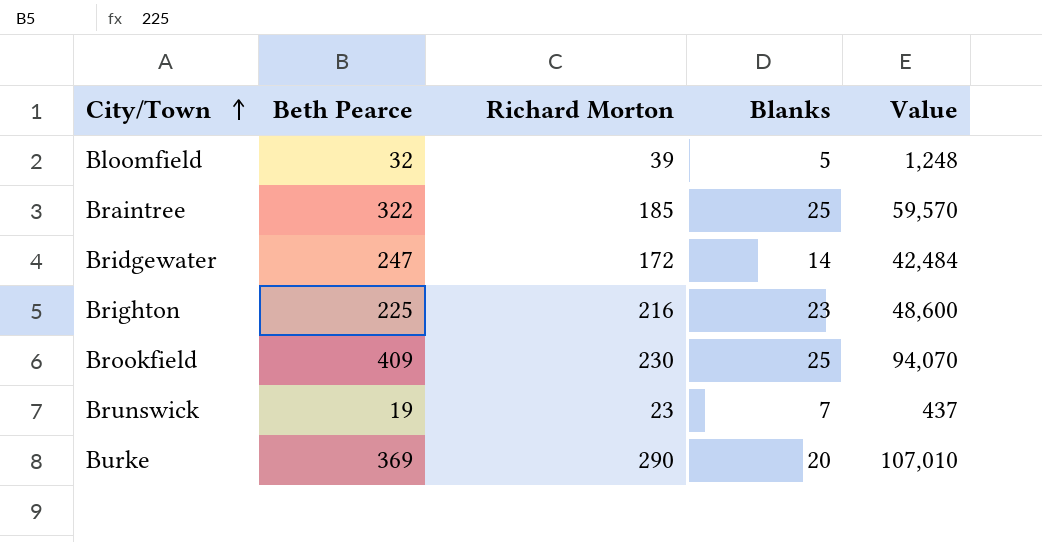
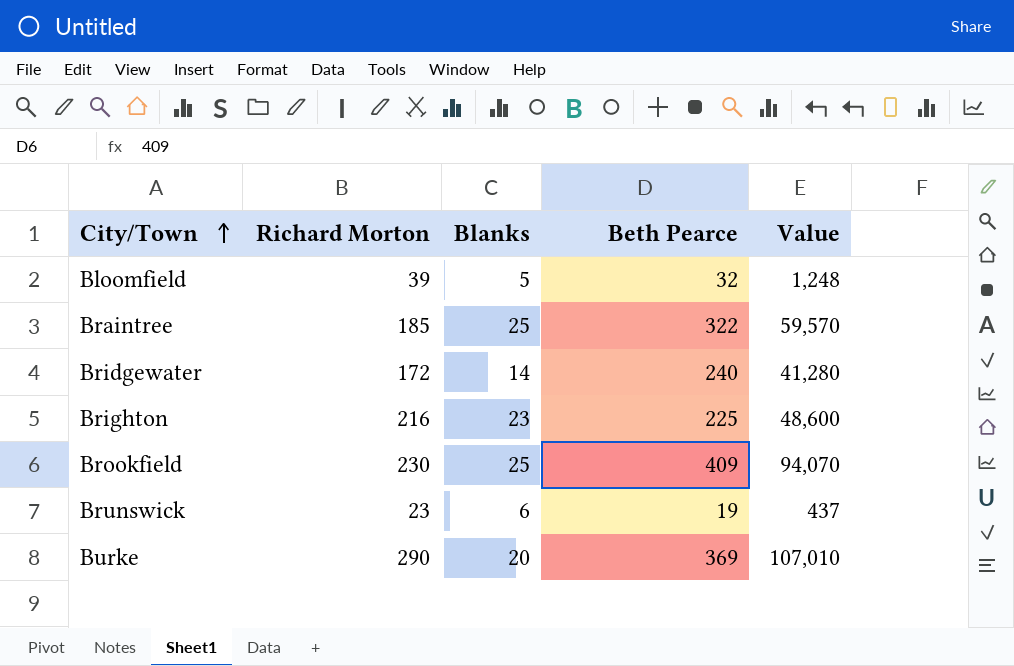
column Beth Pearce | position: 2 -> 4
Bridgewater | Beth Pearce: 247 -> 240
Bridgewater | Value: 42,484 -> 41,280
Brunswick | Blanks: 7 -> 6

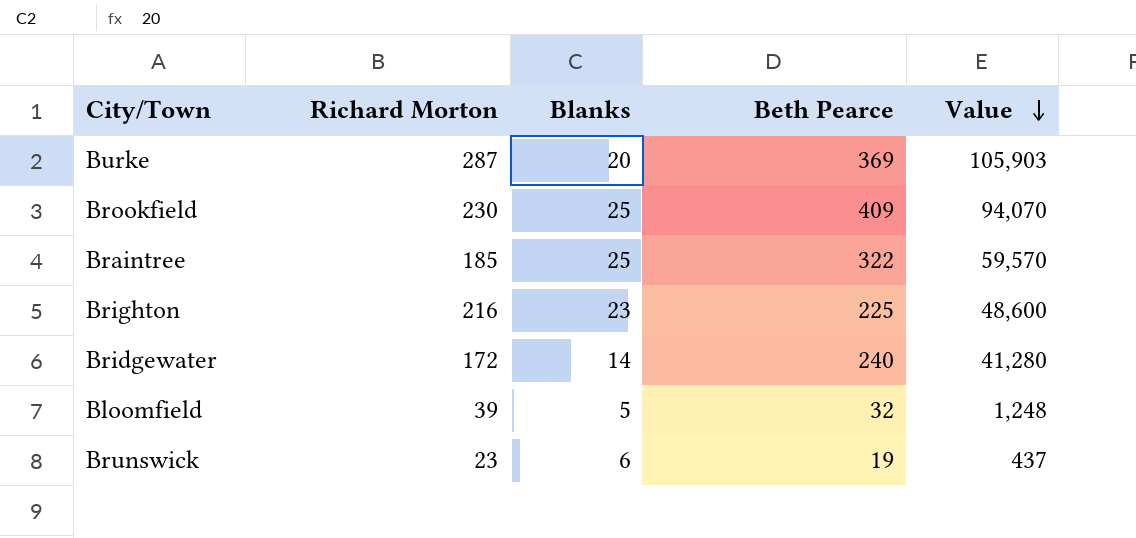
row order: City/Town ascending -> Value descending
Burke | Richard Morton: 290 -> 287
Burke | Value: 107,010 -> 105,903

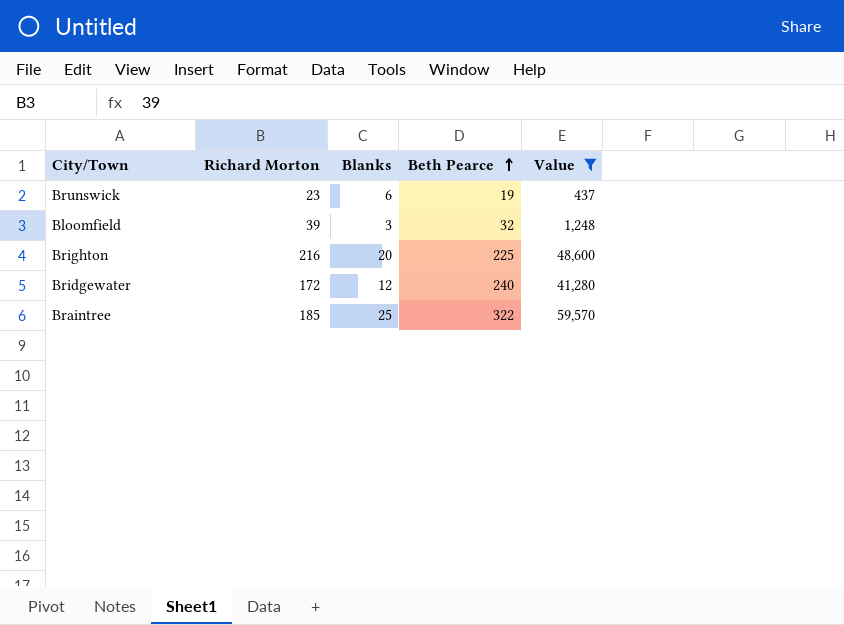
filter: none -> Value <= 59,570
row order: Value descending -> Beth Pearce ascending
Bloomfield | Blanks: 5 -> 3
Brighton | Blanks: 23 -> 20
Bridgewater | Blanks: 14 -> 12

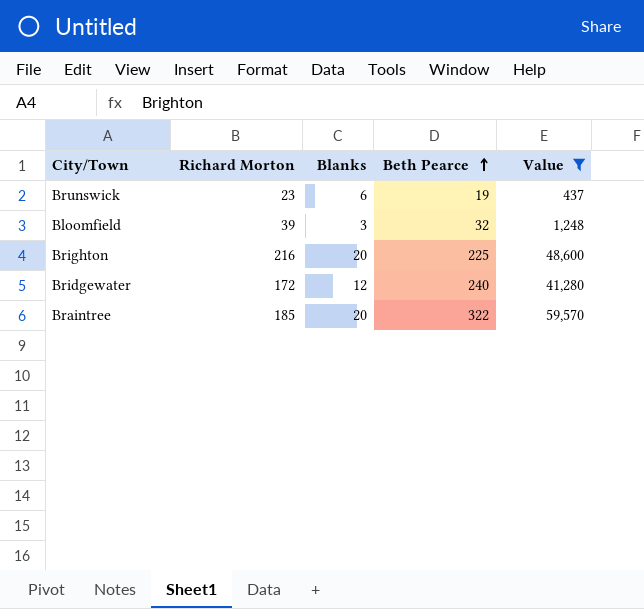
Braintree | Blanks: 25 -> 20

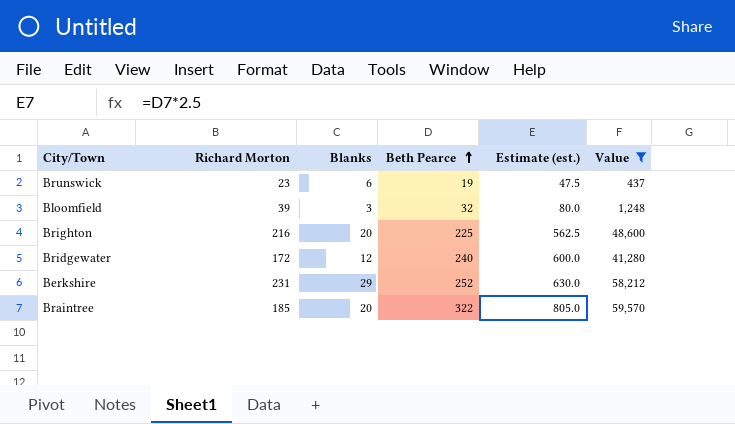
column Estimate (est.) | formula: none -> [Beth Pearce] * 2.5
row Berkshire: none -> 231 | 29 | 252 | 630.0 | 58,212

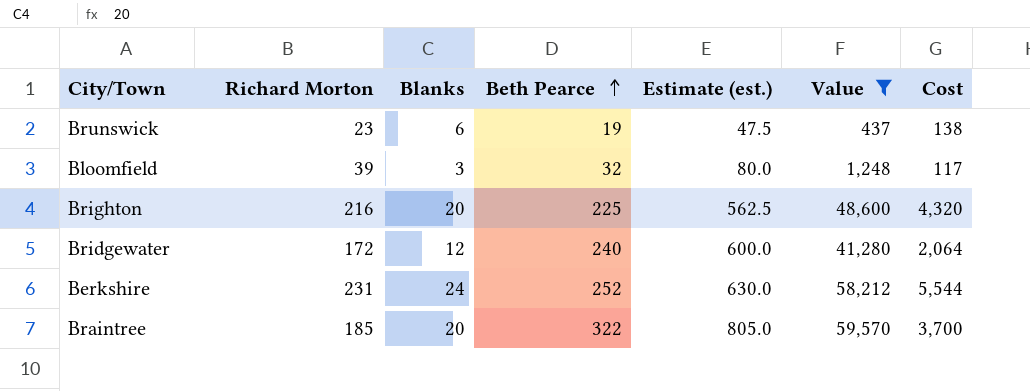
column Cost | formula: none -> [Richard Morton] * [Blanks]
Berkshire | Blanks: 29 -> 24

